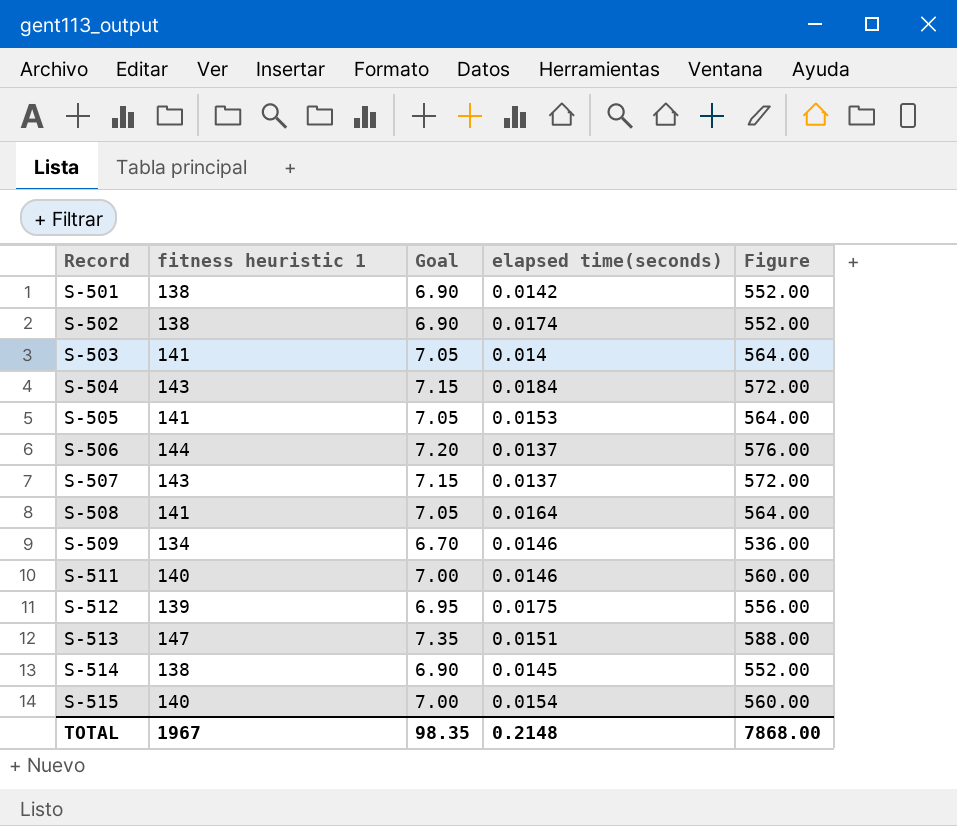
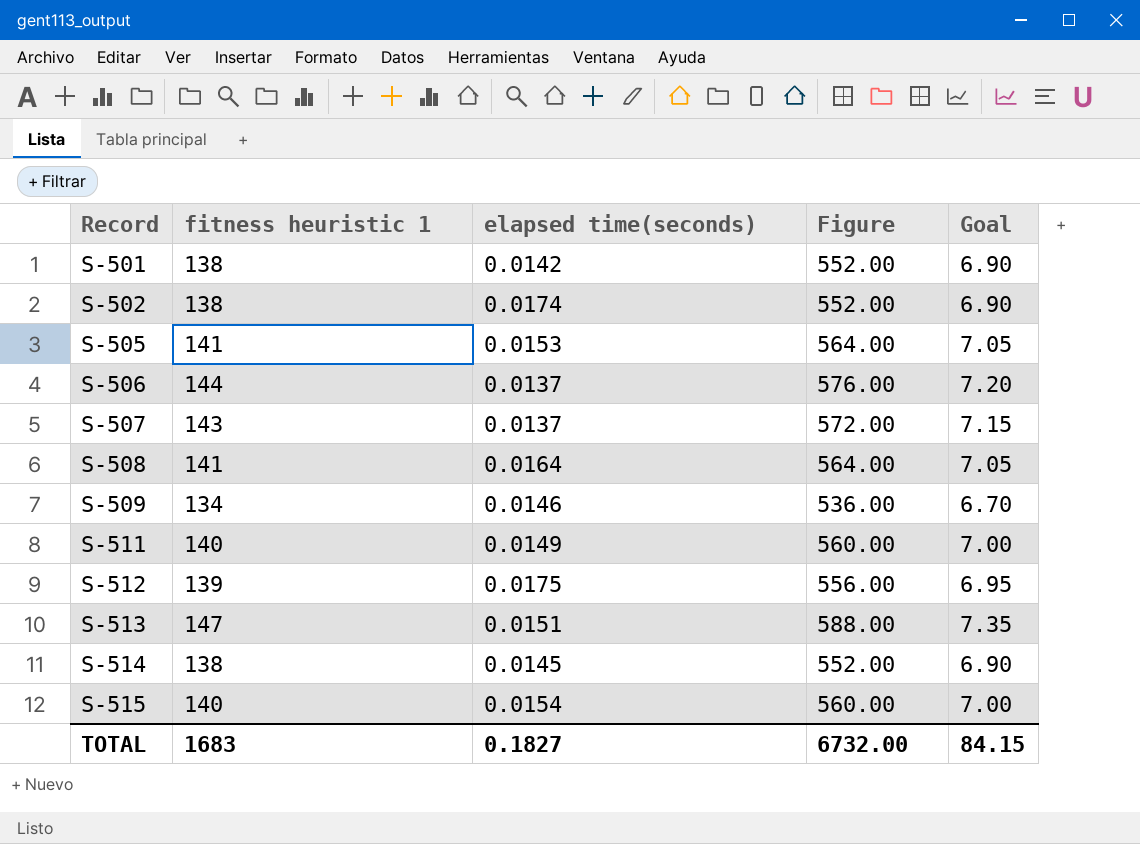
column Goal | position: 3 -> 5
row S-503: 141 | 7.05 | 0.014 | 564.00 -> none
row S-504: 143 | 7.15 | 0.0184 | 572.00 -> none
S-511 | elapsed time(seconds): 0.0146 -> 0.0149
TOTAL | fitness heuristic 1: 1967 -> 1683
TOTAL | elapsed time(seconds): 0.2148 -> 0.1827
TOTAL | Figure: 7868.00 -> 6732.00
TOTAL | Goal: 98.35 -> 84.15

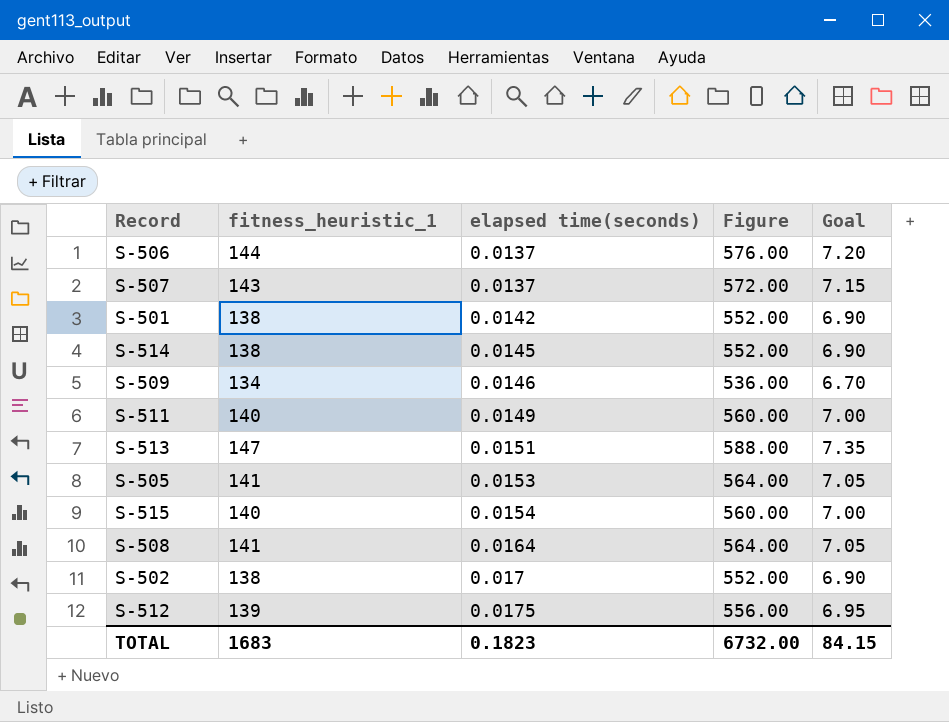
row order: Record ascending -> elapsed time(seconds) ascending
column name: fitness heuristic 1 -> fitness_heuristic_1
S-502 | elapsed time(seconds): 0.0174 -> 0.017
TOTAL | elapsed time(seconds): 0.1827 -> 0.1823

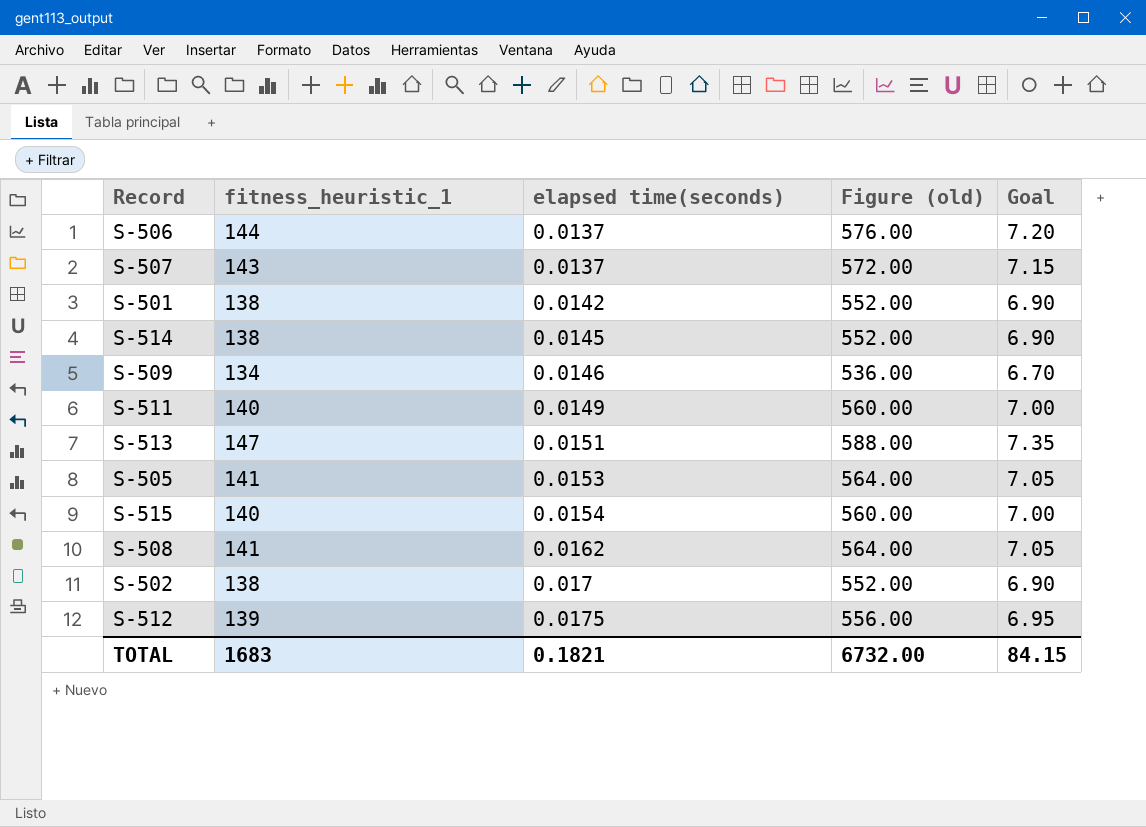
column name: Figure -> Figure (old)
S-508 | elapsed time(seconds): 0.0164 -> 0.0162
TOTAL | elapsed time(seconds): 0.1823 -> 0.1821

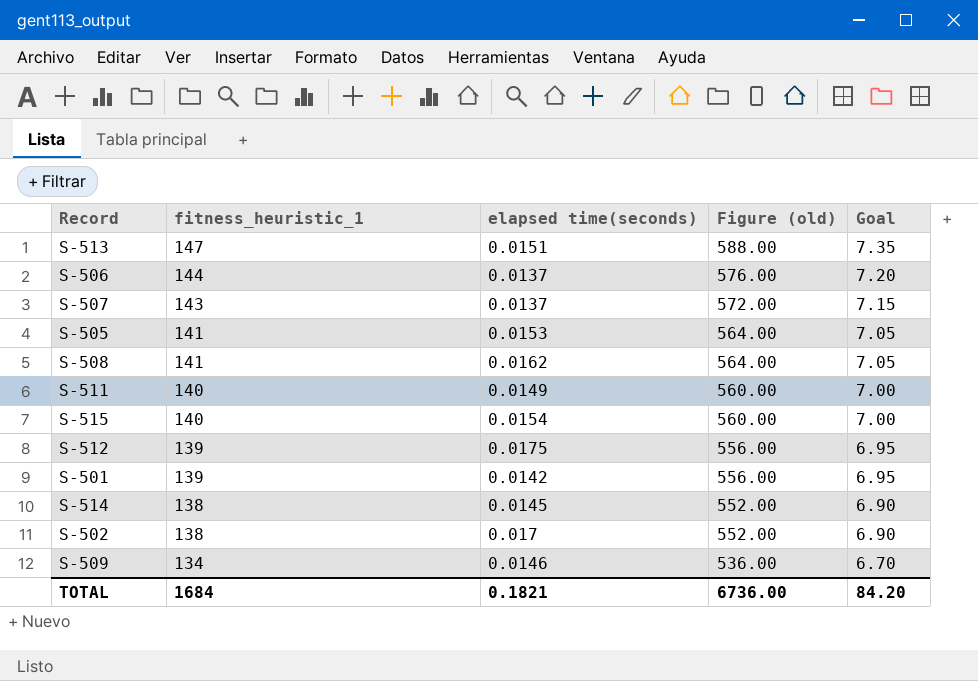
row order: elapsed time(seconds) ascending -> fitness_heuristic_1 descending
S-501 | fitness_heuristic_1: 138 -> 139
S-501 | Figure (old): 552.00 -> 556.00
S-501 | Goal: 6.90 -> 6.95
TOTAL | fitness_heuristic_1: 1683 -> 1684
TOTAL | Figure (old): 6732.00 -> 6736.00
TOTAL | Goal: 84.15 -> 84.20

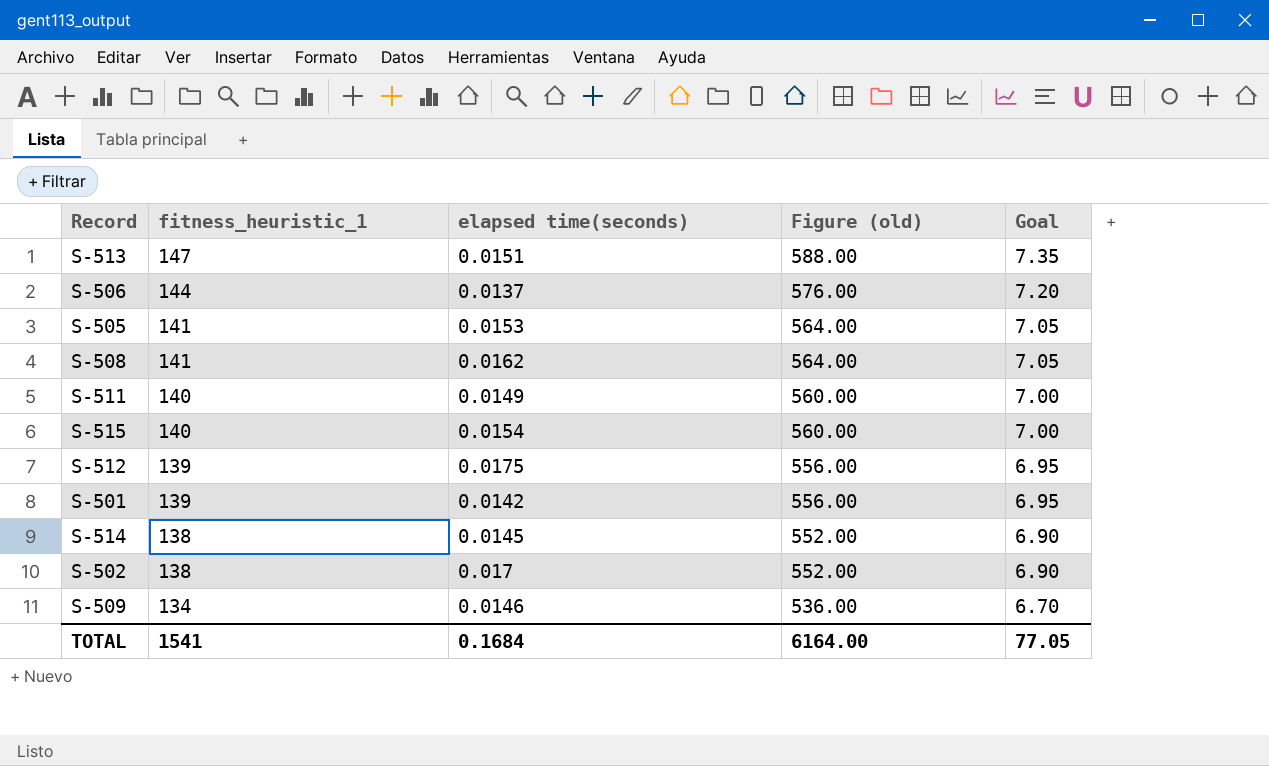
row S-507: 143 | 0.0137 | 572.00 | 7.15 -> none
TOTAL | fitness_heuristic_1: 1684 -> 1541
TOTAL | elapsed time(seconds): 0.1821 -> 0.1684
TOTAL | Figure (old): 6736.00 -> 6164.00
TOTAL | Goal: 84.20 -> 77.05

